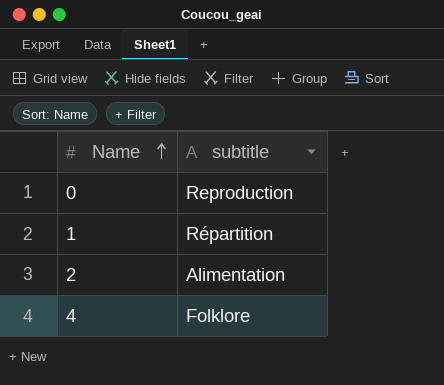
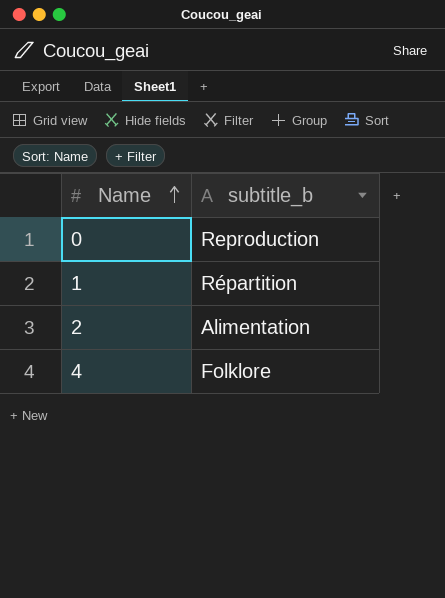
column name: subtitle -> subtitle_b

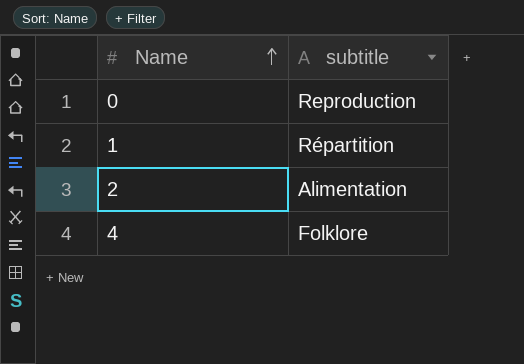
column name: subtitle_b -> subtitle

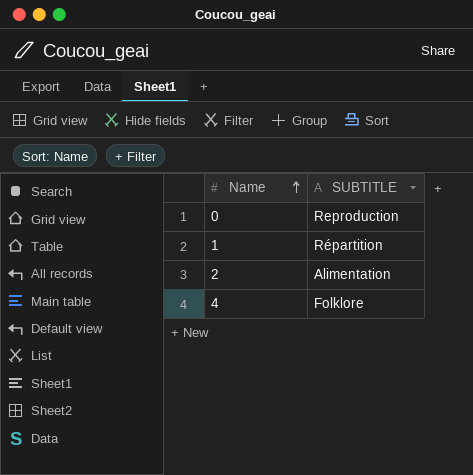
column name: subtitle -> SUBTITLE

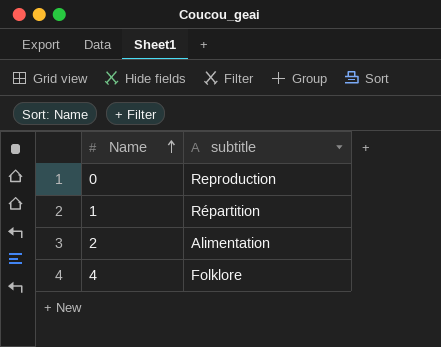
column name: SUBTITLE -> subtitle

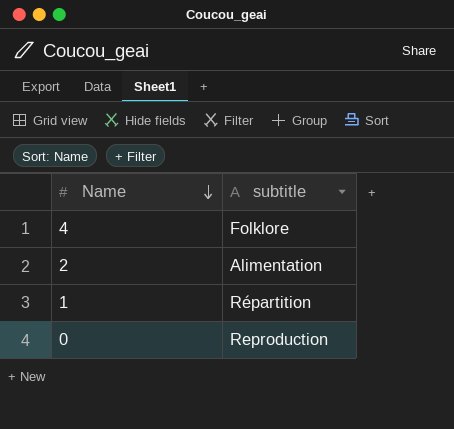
row order: Name ascending -> Name descending

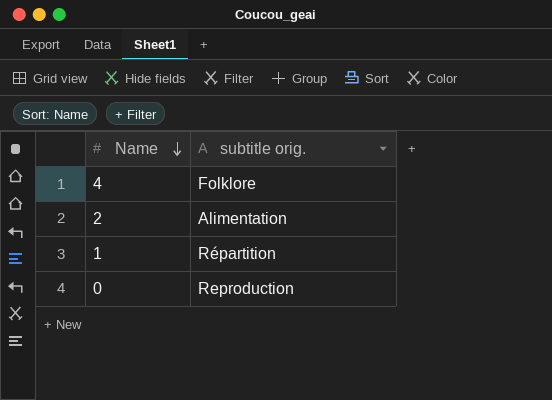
column name: subtitle -> subtitle orig.

